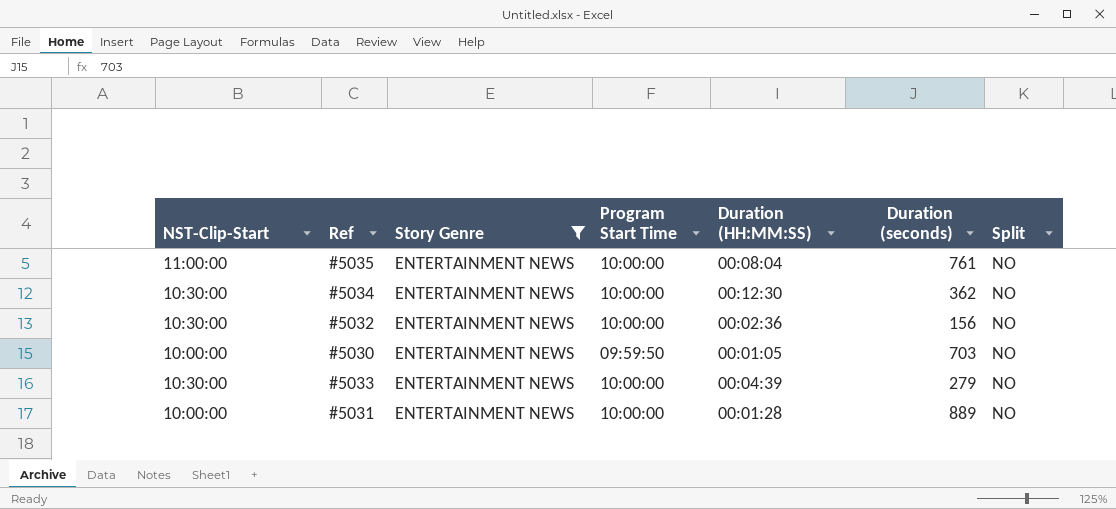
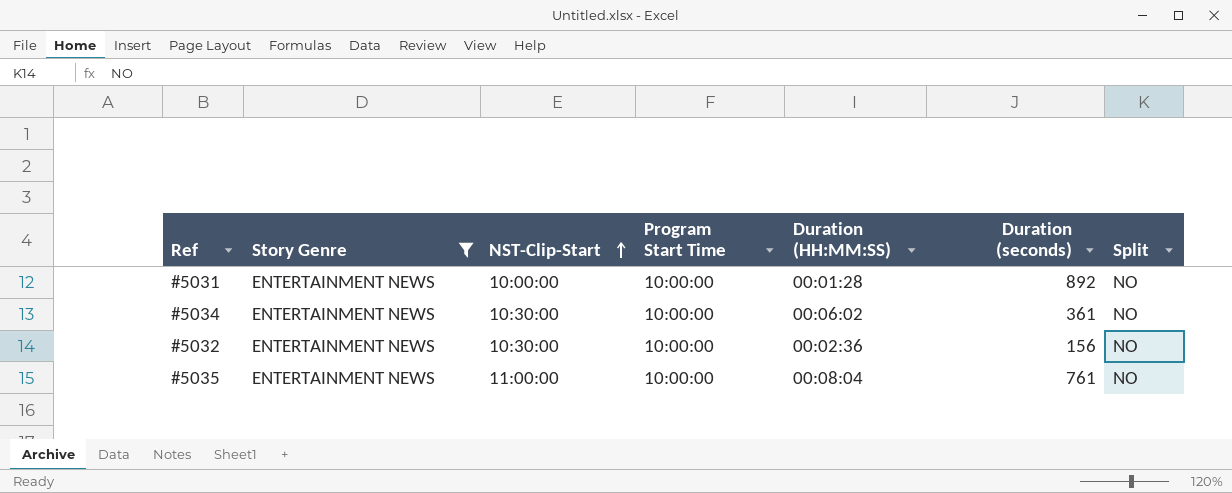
row order: none -> NST-Clip-Start ascending
column NST-Clip-Start | position: 1 -> 3
row #5030: 10:00:00 | ENTERTAINMENT NEWS | 09:59:50 | 00:01:05 | 703 | NO -> none
row #5033: 10:30:00 | ENTERTAINMENT NEWS | 10:00:00 | 00:04:39 | 279 | NO -> none
#5031 | Duration (seconds): 889 -> 892
#5034 | Duration (HH:MM:SS): 00:12:30 -> 00:06:02
#5034 | Duration (seconds): 362 -> 361

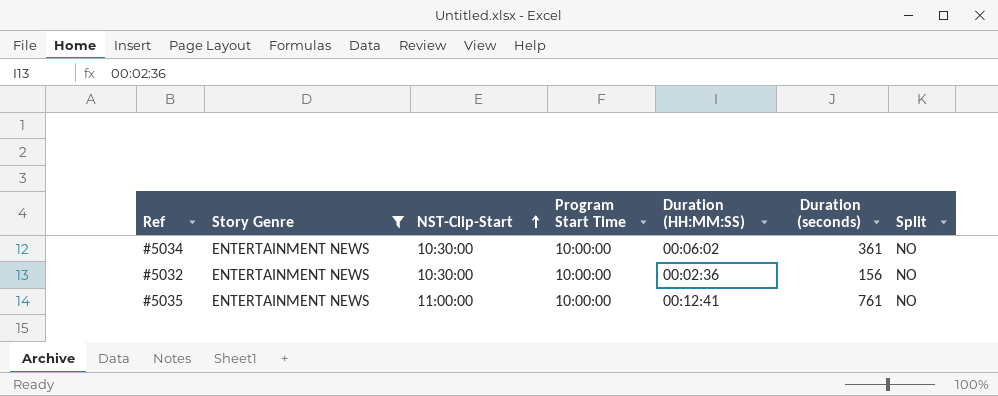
row #5031: ENTERTAINMENT NEWS | 10:00:00 | 10:00:00 | 00:01:28 | 892 | NO -> none
#5035 | Duration (HH:MM:SS): 00:08:04 -> 00:12:41

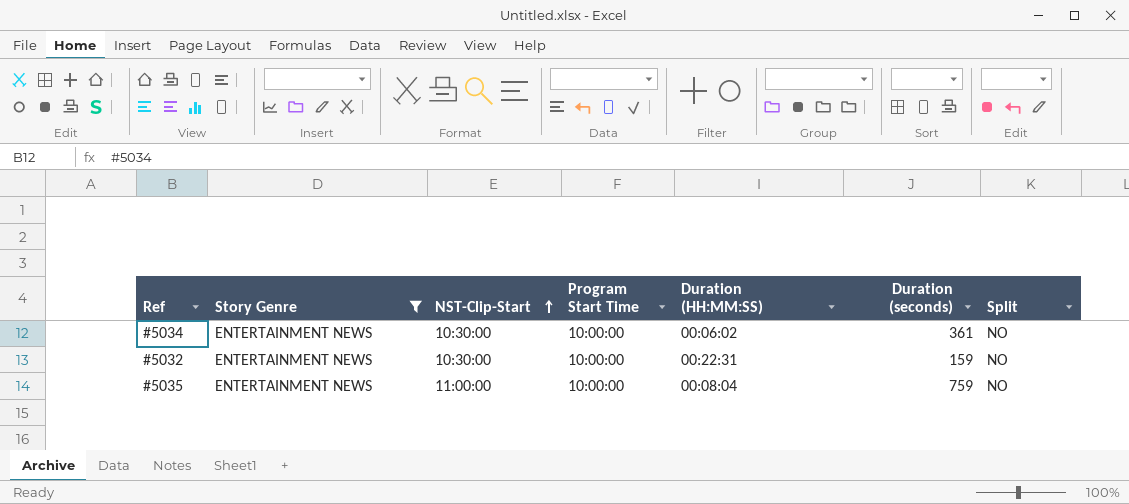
#5032 | Duration (HH:MM:SS): 00:02:36 -> 00:22:31
#5032 | Duration (seconds): 156 -> 159
#5035 | Duration (HH:MM:SS): 00:12:41 -> 00:08:04
#5035 | Duration (seconds): 761 -> 759

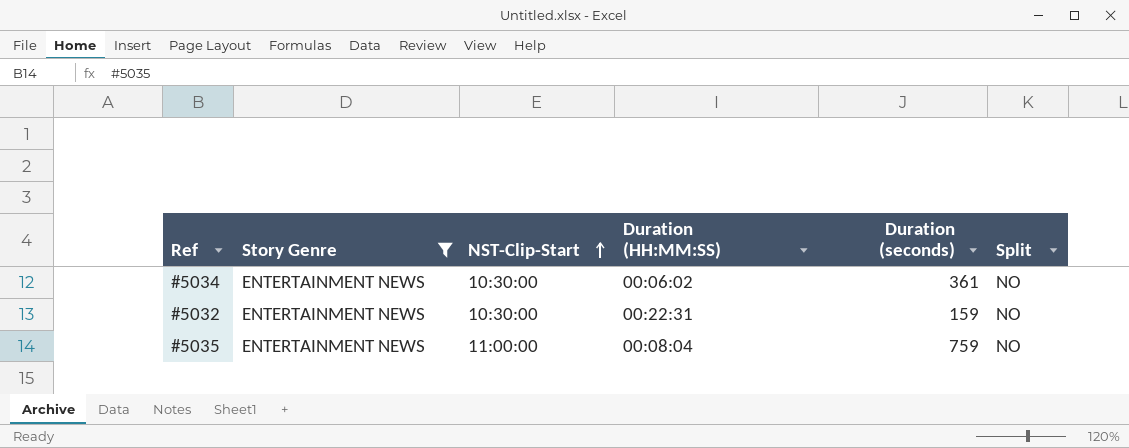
column Program Start Time | position: 4 -> none

